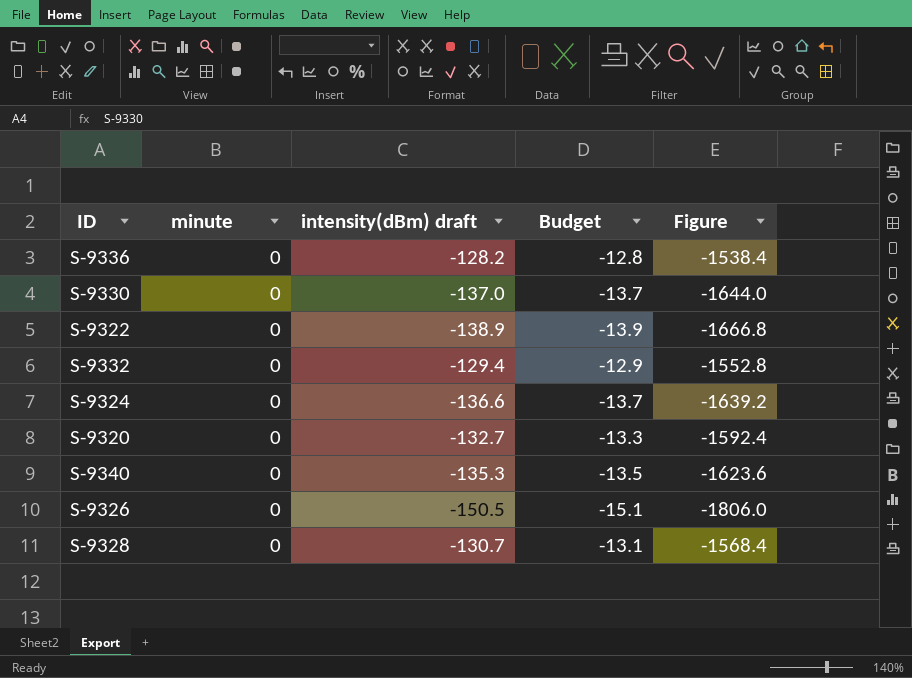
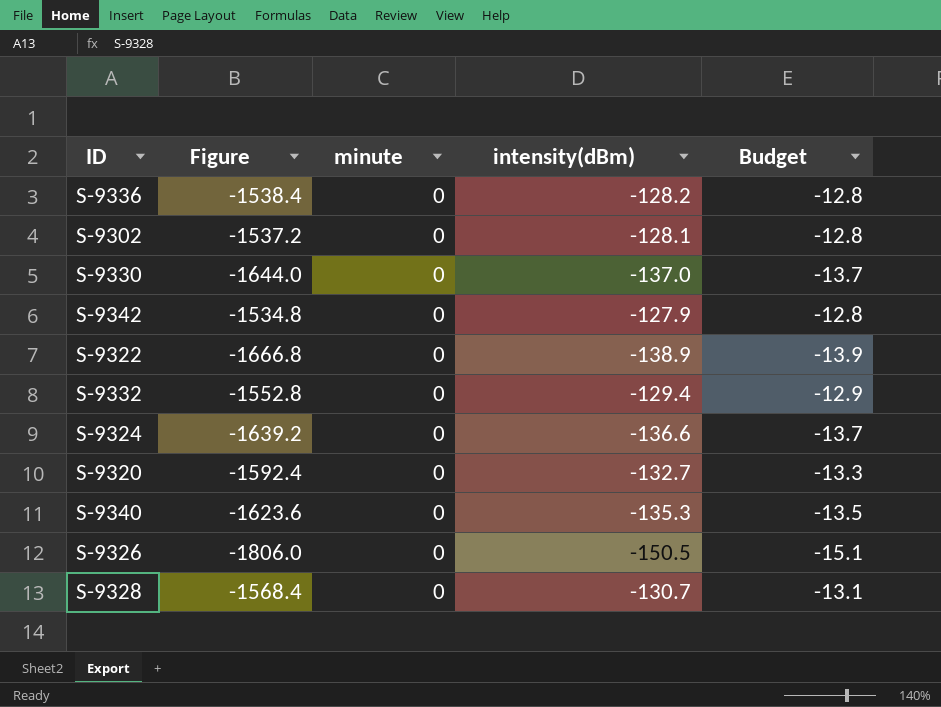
column Figure | position: 5 -> 2
column name: intensity(dBm) draft -> intensity(dBm)
row S-9302: none -> -1537.2 | 0 | -128.1 | -12.8
row S-9342: none -> -1534.8 | 0 | -127.9 | -12.8

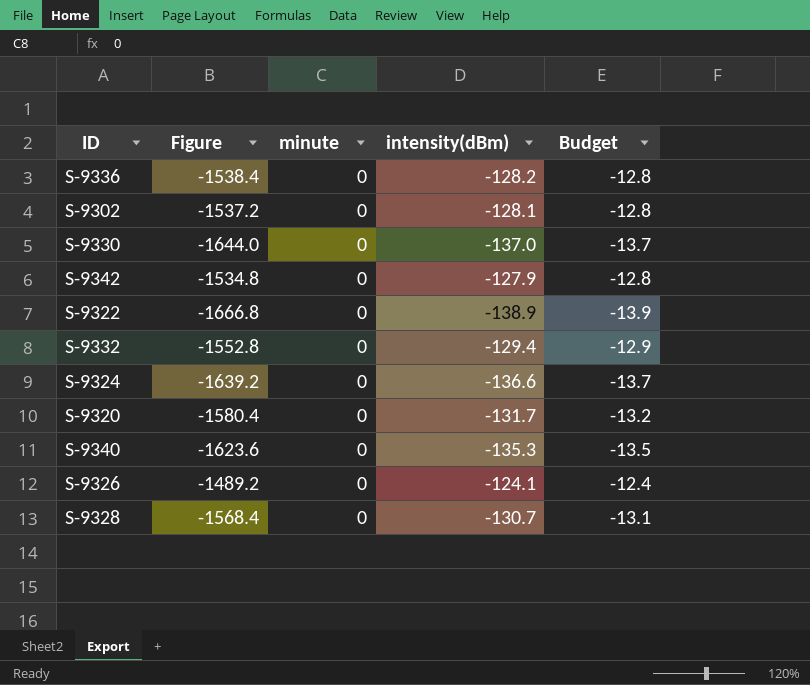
S-9320 | Figure: -1592.4 -> -1580.4
S-9320 | intensity(dBm): -132.7 -> -131.7
S-9320 | Budget: -13.3 -> -13.2
S-9326 | Figure: -1806.0 -> -1489.2
S-9326 | intensity(dBm): -150.5 -> -124.1
S-9326 | Budget: -15.1 -> -12.4

